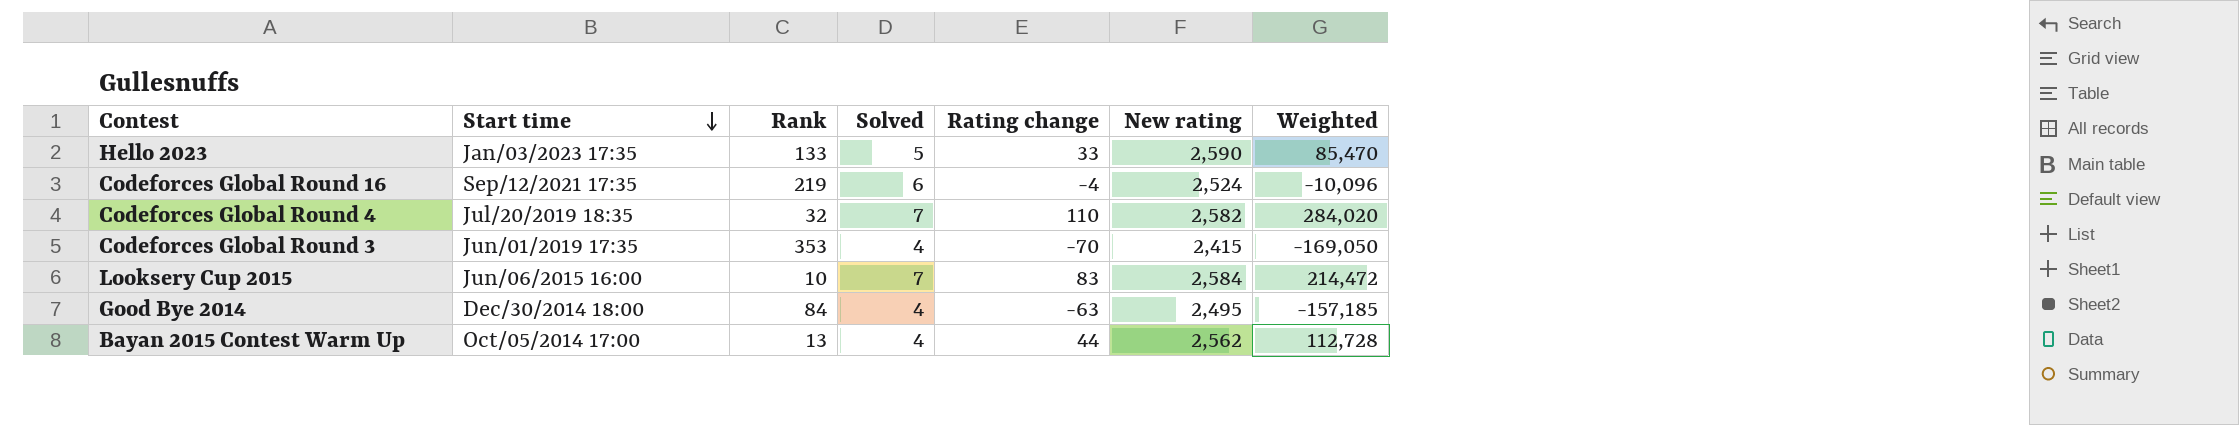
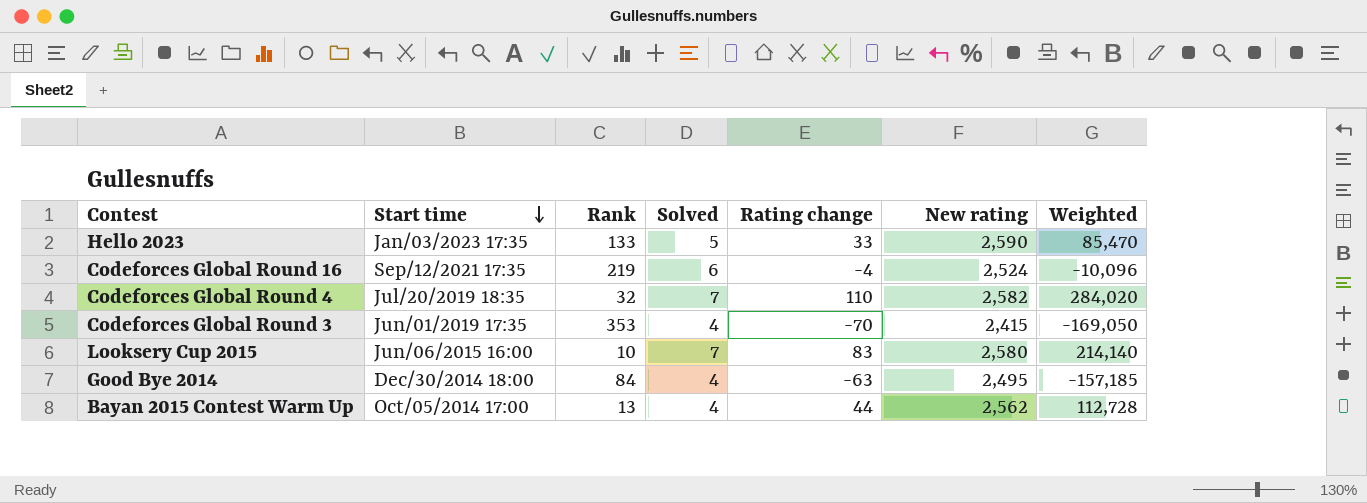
Looksery Cup 2015 | New rating: 2,584 -> 2,580
Looksery Cup 2015 | Weighted: 214,472 -> 214,140

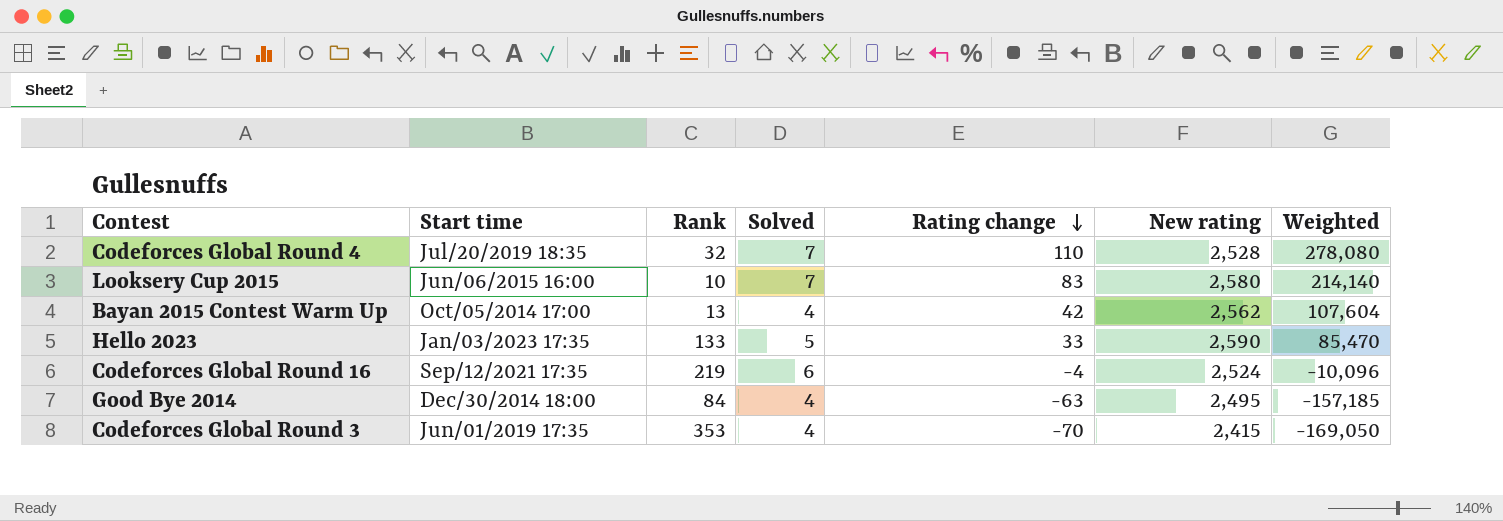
row order: Start time descending -> Rating change descending
Codeforces Global Round 4 | New rating: 2,582 -> 2,528
Codeforces Global Round 4 | Weighted: 284,020 -> 278,080
Bayan 2015 Contest Warm Up | Rating change: 44 -> 42
Bayan 2015 Contest Warm Up | Weighted: 112,728 -> 107,604

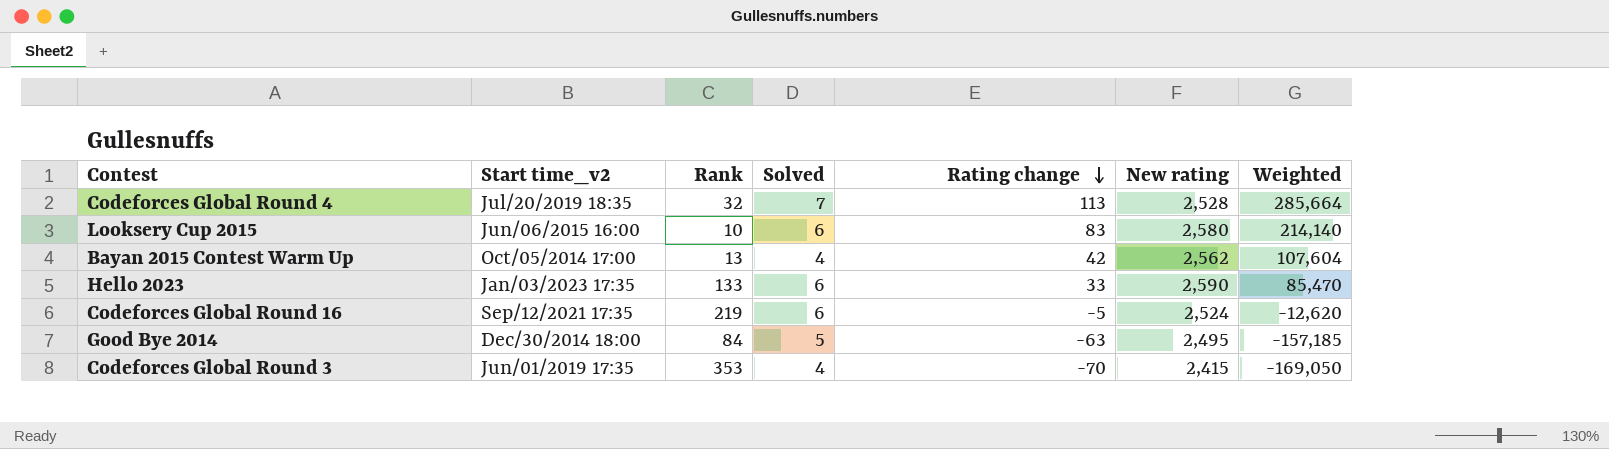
column name: Start time -> Start time_v2
Codeforces Global Round 4 | Rating change: 110 -> 113
Codeforces Global Round 4 | Weighted: 278,080 -> 285,664
Looksery Cup 2015 | Solved: 7 -> 6
Hello 2023 | Solved: 5 -> 6
Codeforces Global Round 16 | Rating change: -4 -> -5
Codeforces Global Round 16 | Weighted: -10,096 -> -12,620
Good Bye 2014 | Solved: 4 -> 5

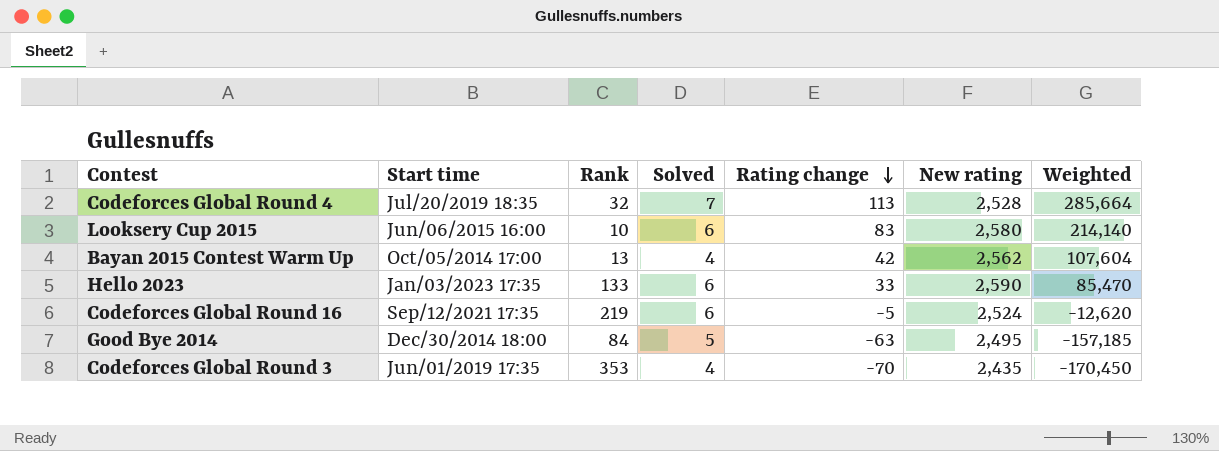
column name: Start time_v2 -> Start time
Codeforces Global Round 3 | New rating: 2,415 -> 2,435
Codeforces Global Round 3 | Weighted: -169,050 -> -170,450

